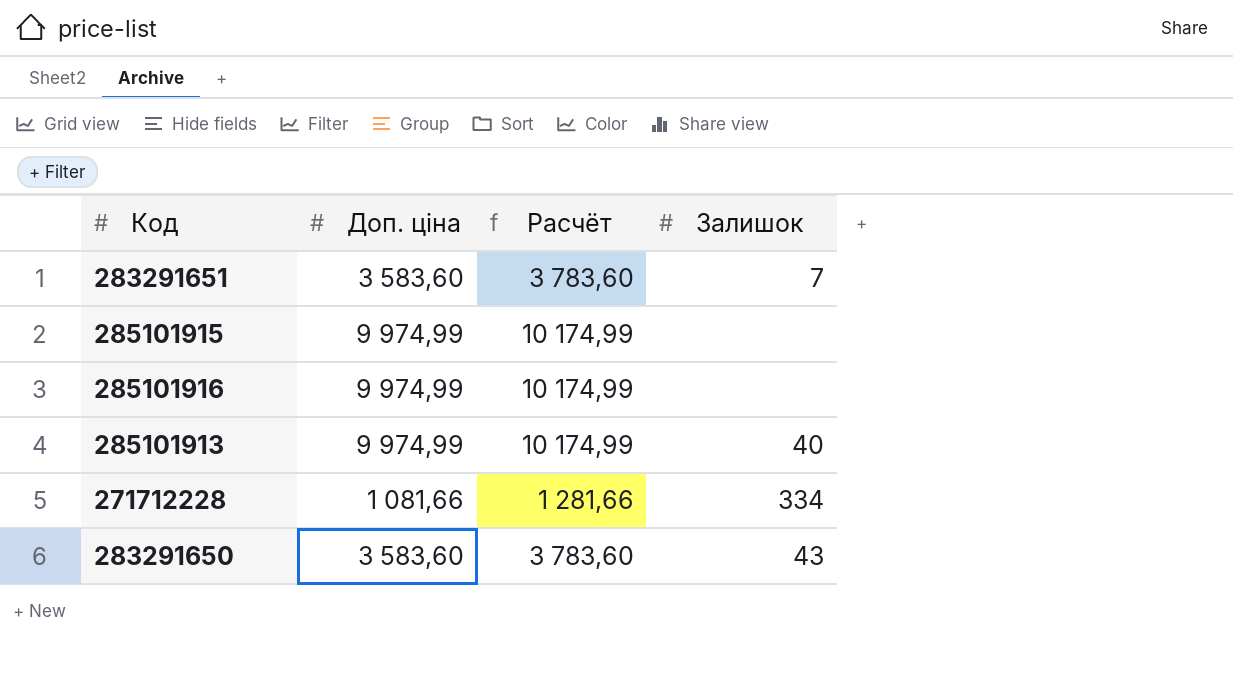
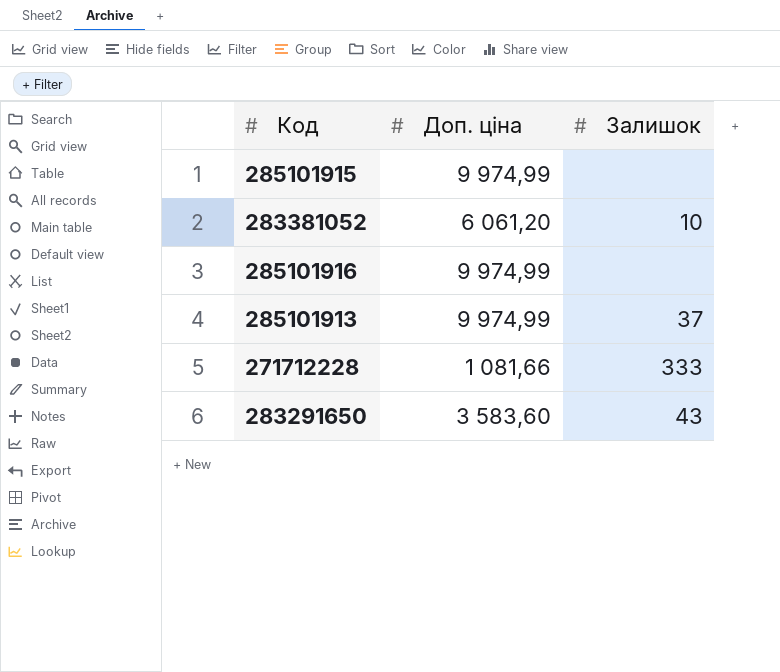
column Расчёт | formula: [Доп. ціна] + 200 -> none
row 283291651: 3 583,60 | 3 783,60 | 7 -> none
row 283381052: none -> 6 061,20 | 10
285101913 | Залишок: 40 -> 37
271712228 | Залишок: 334 -> 333

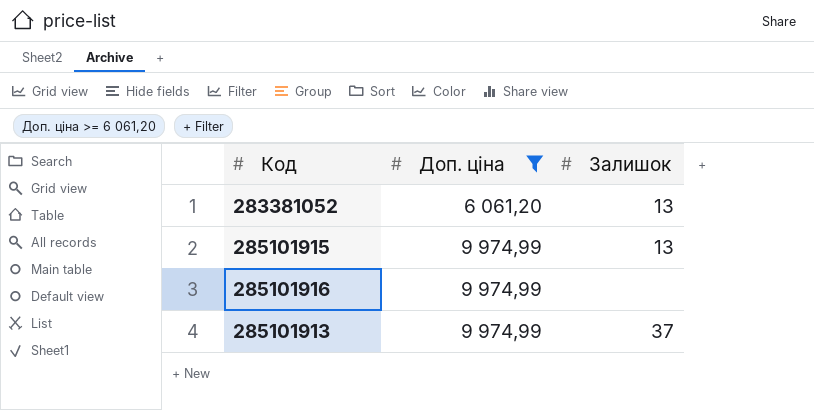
filter: none -> Доп. ціна >= 6 061,20
row order: none -> Доп. ціна ascending
283381052 | Залишок: 10 -> 13
285101915 | Залишок: none -> 13

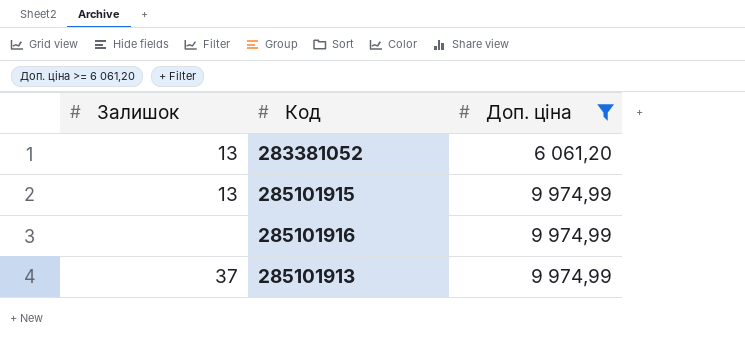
column Залишок | position: 3 -> 1

